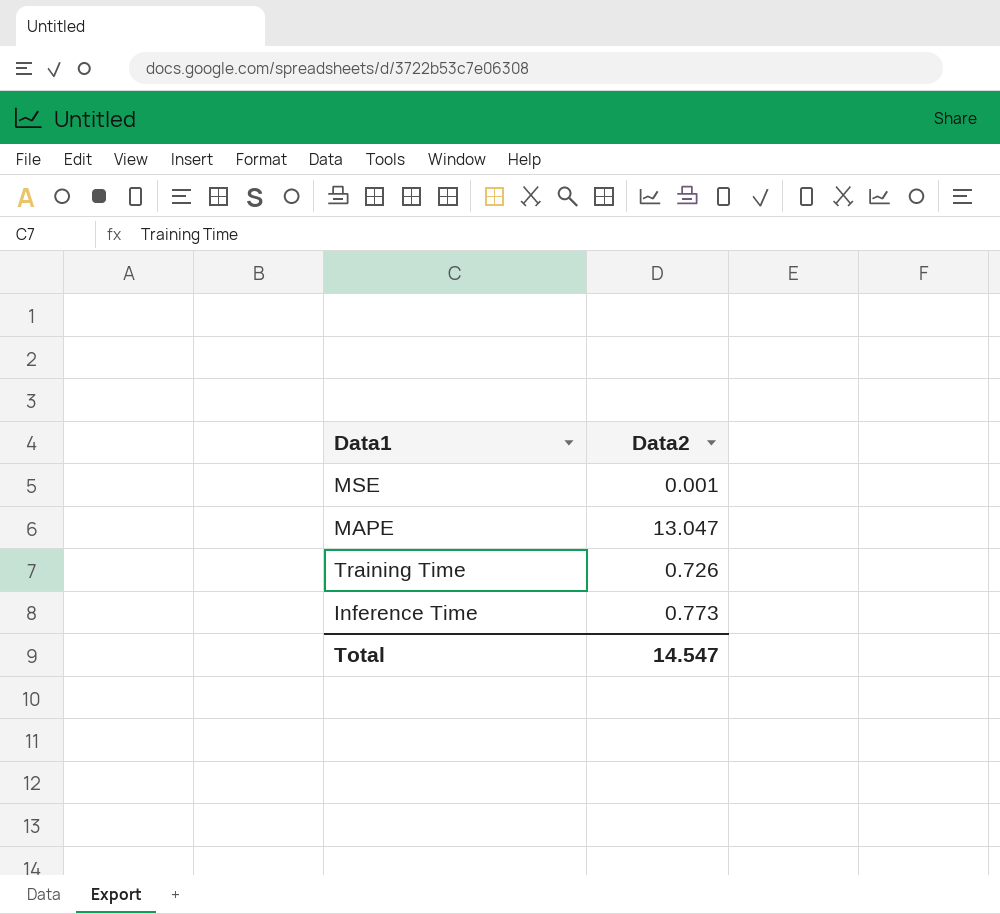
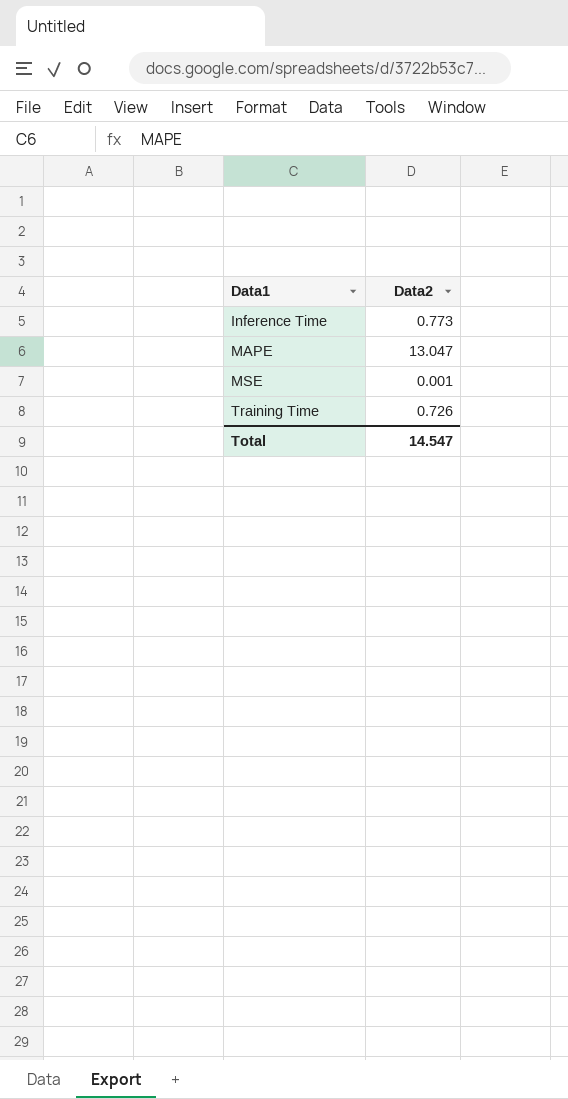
row order: none -> Data1 ascending

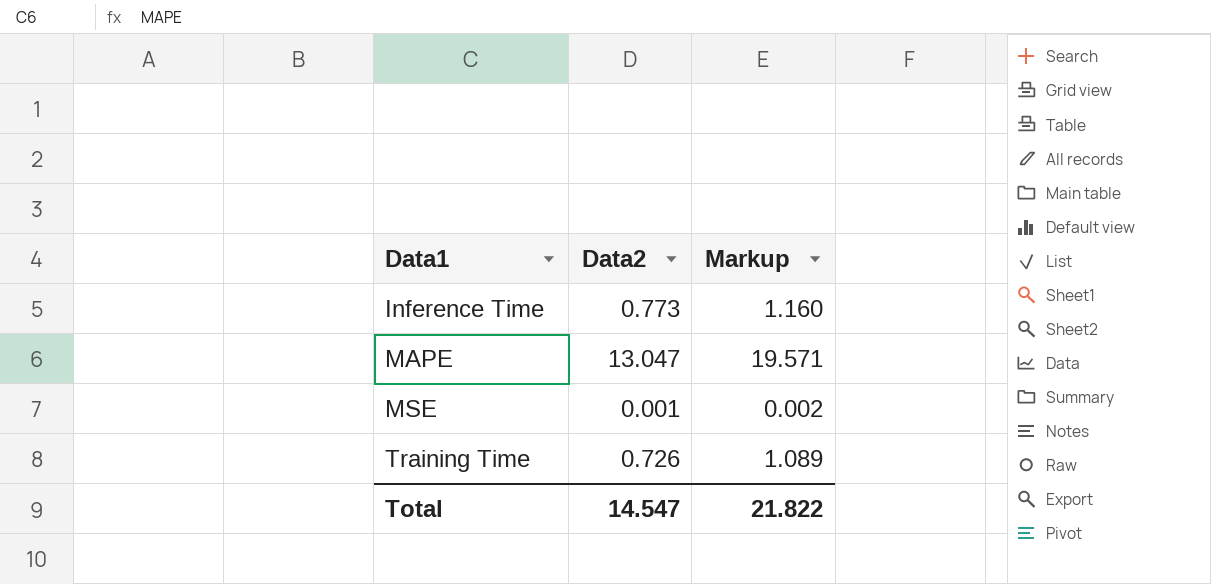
column Markup | formula: none -> [Data2] * 1.5

